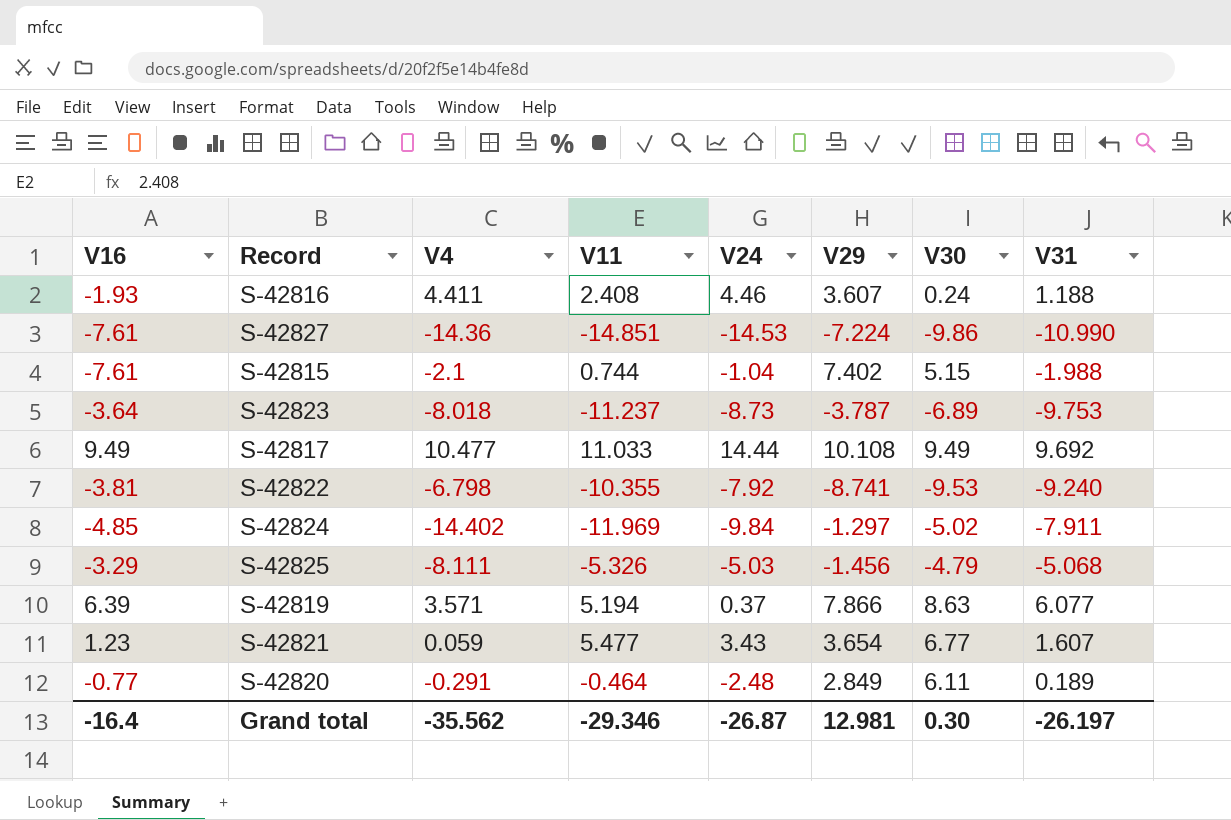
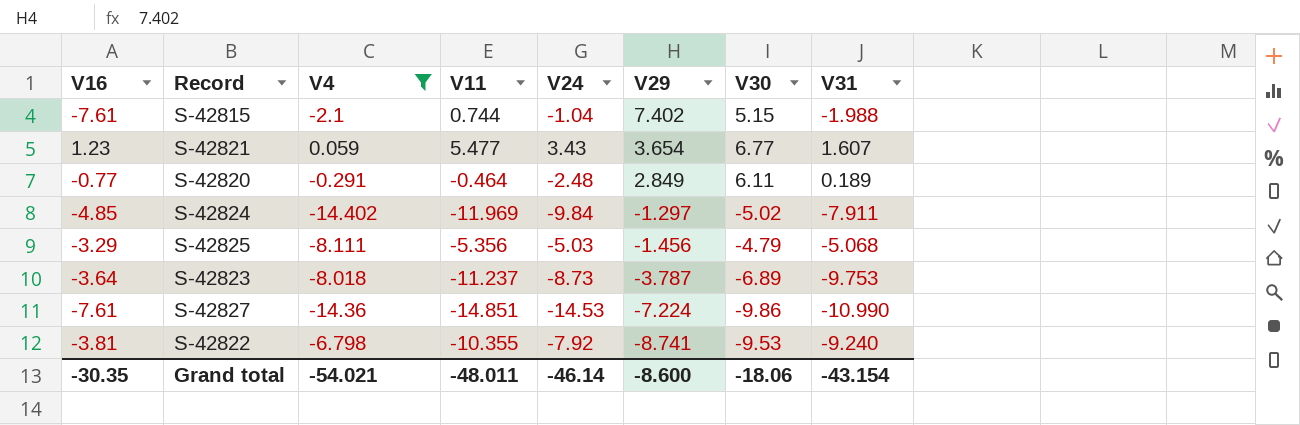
filter: none -> V4 <= 0.059
row order: none -> V29 descending
S-42825 | V11: -5.326 -> -5.356
Grand total | V16: -16.4 -> -30.35
Grand total | V4: -35.562 -> -54.021
Grand total | V11: -29.346 -> -48.011
Grand total | V24: -26.87 -> -46.14
Grand total | V29: 12.981 -> -8.600
Grand total | V30: 0.30 -> -18.06
Grand total | V31: -26.197 -> -43.154

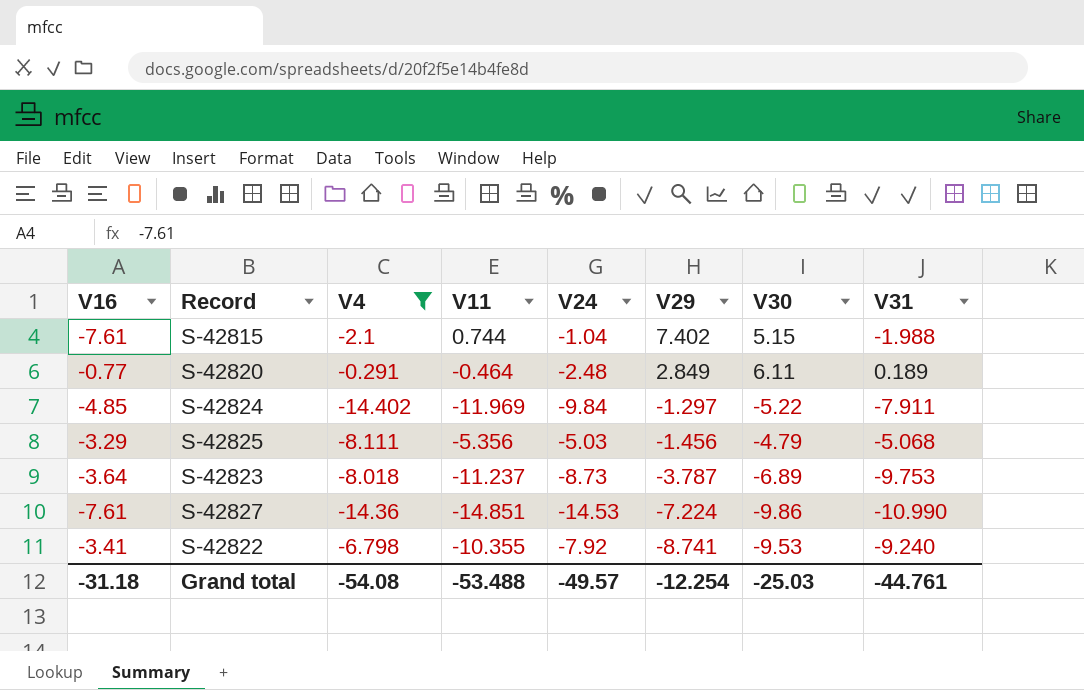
row S-42821: 1.23 | 0.059 | 5.477 | 3.43 | 3.654 | 6.77 | 1.607 -> none
S-42824 | V30: -5.02 -> -5.22
S-42822 | V16: -3.81 -> -3.41
Grand total | V16: -30.35 -> -31.18
Grand total | V4: -54.021 -> -54.08
Grand total | V11: -48.011 -> -53.488
Grand total | V24: -46.14 -> -49.57
Grand total | V29: -8.600 -> -12.254
Grand total | V30: -18.06 -> -25.03
Grand total | V31: -43.154 -> -44.761

